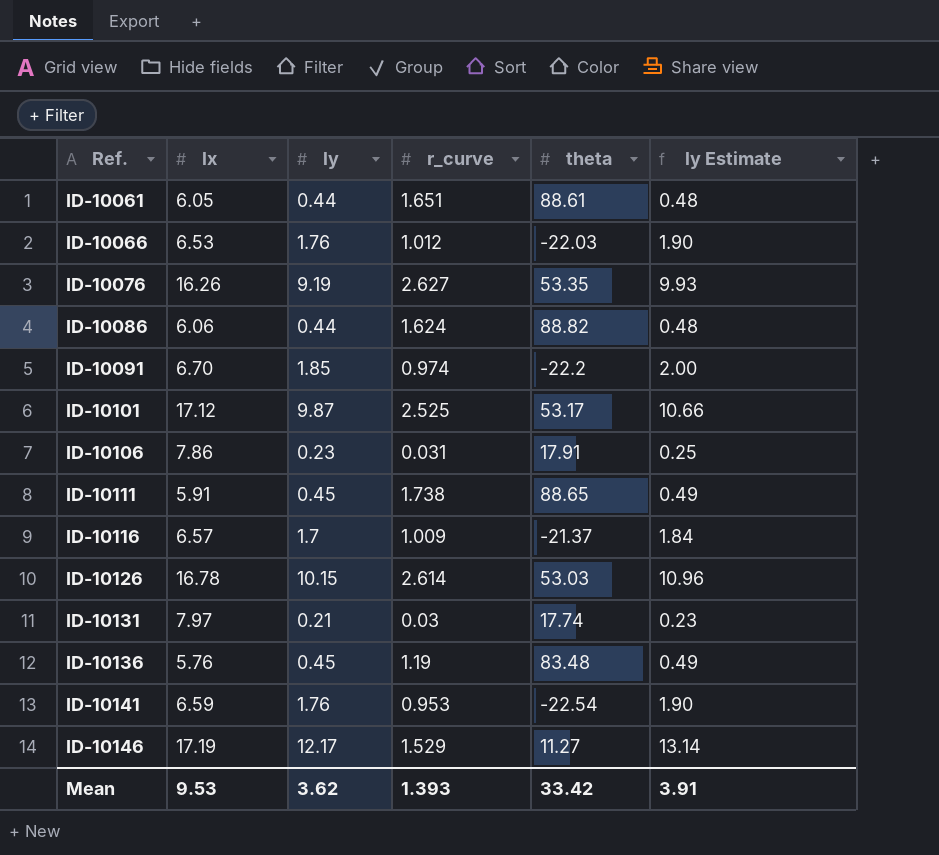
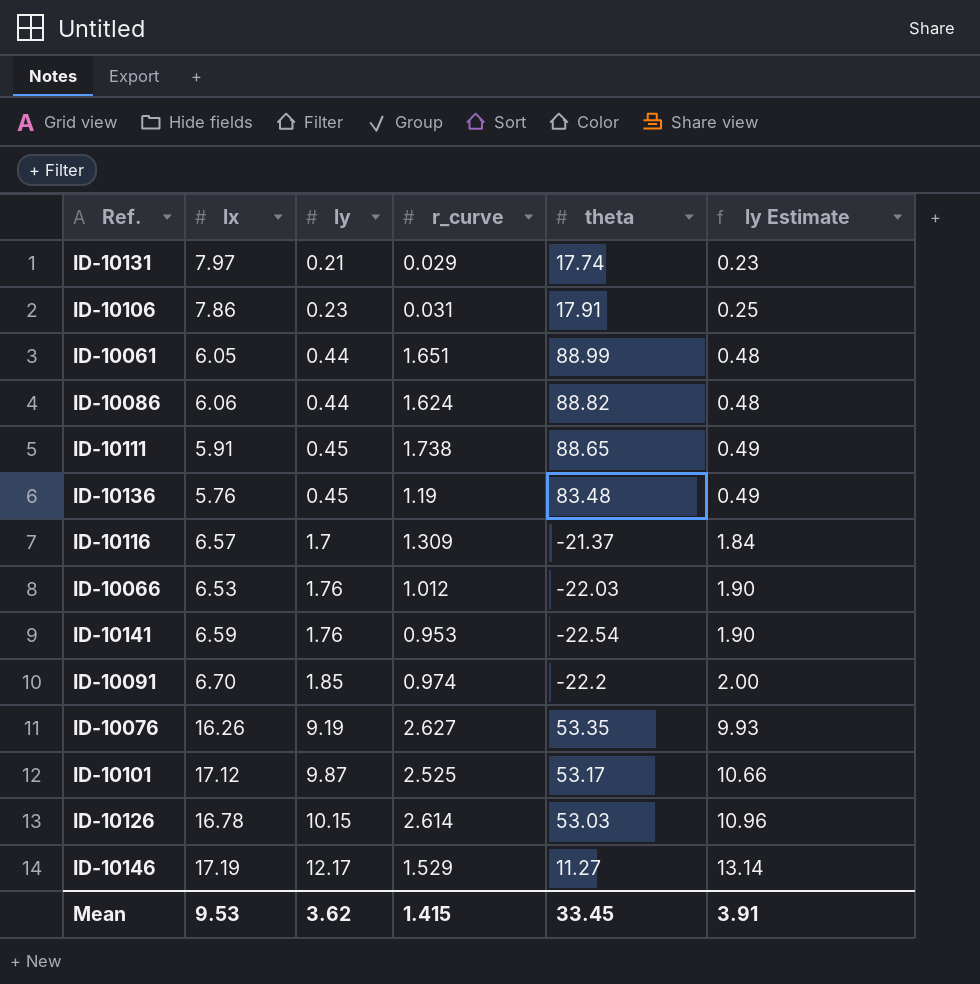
row order: Ref. ascending -> ly ascending
ID-10131 | r_curve: 0.03 -> 0.029
ID-10061 | theta: 88.61 -> 88.99
ID-10116 | r_curve: 1.009 -> 1.309
Mean | r_curve: 1.393 -> 1.415
Mean | theta: 33.42 -> 33.45

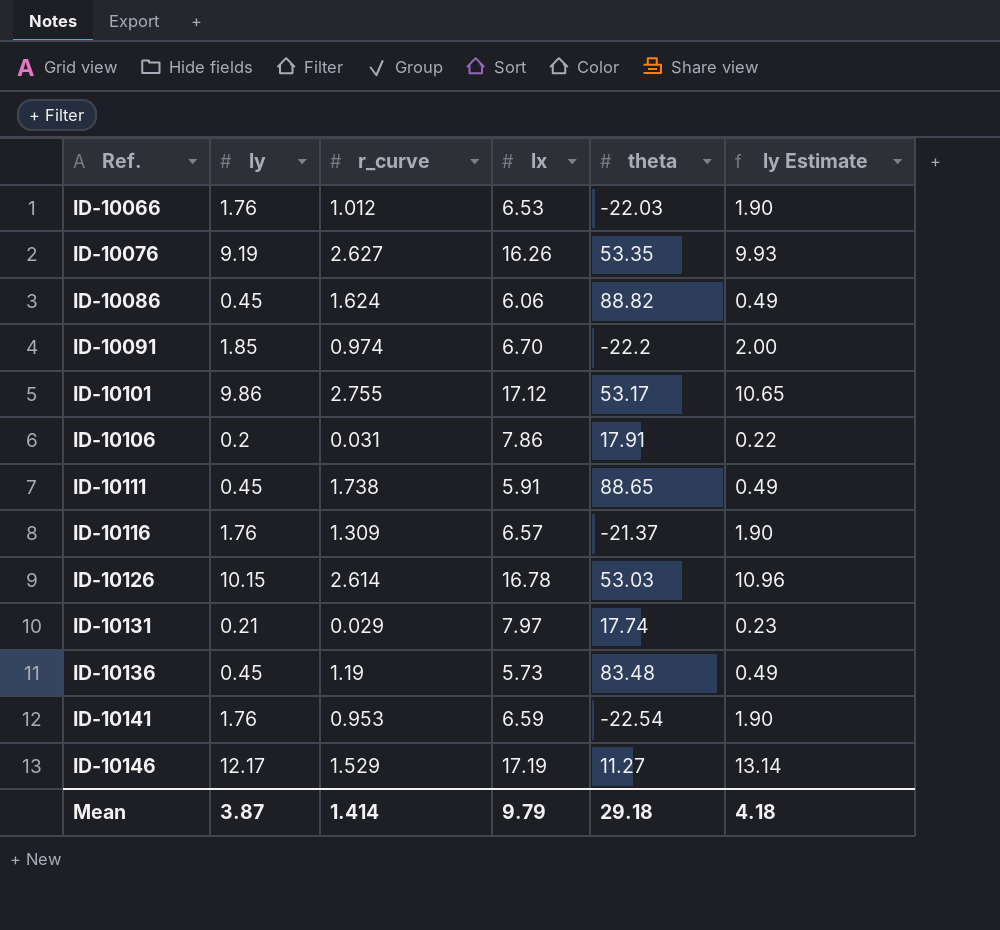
row order: ly ascending -> Ref. ascending
column lx | position: 2 -> 4
row ID-10061: 6.05 | 0.44 | 1.651 | 88.99 | 0.48 -> none
ID-10086 | ly: 0.44 -> 0.45
ID-10086 | ly Estimate: 0.48 -> 0.49
ID-10101 | ly: 9.87 -> 9.86
ID-10101 | r_curve: 2.525 -> 2.755
ID-10101 | ly Estimate: 10.66 -> 10.65
ID-10106 | ly: 0.23 -> 0.2
ID-10106 | ly Estimate: 0.25 -> 0.22
ID-10116 | ly: 1.7 -> 1.76
ID-10116 | ly Estimate: 1.84 -> 1.90
ID-10136 | lx: 5.76 -> 5.73
Mean | ly: 3.62 -> 3.87
Mean | r_curve: 1.415 -> 1.414
Mean | lx: 9.53 -> 9.79
Mean | theta: 33.45 -> 29.18
Mean | ly Estimate: 3.91 -> 4.18

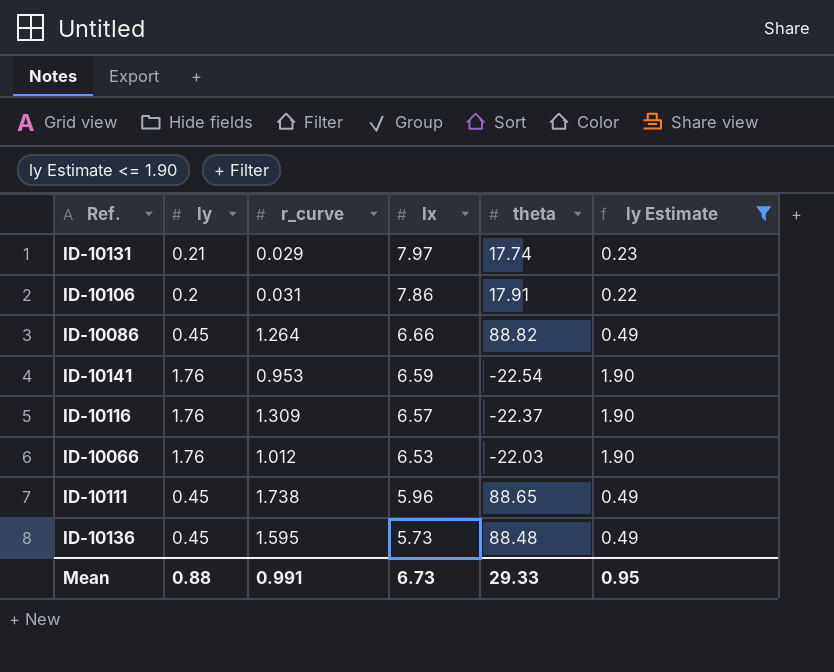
filter: none -> ly Estimate <= 1.90
row order: Ref. ascending -> lx descending
ID-10086 | r_curve: 1.624 -> 1.264
ID-10086 | lx: 6.06 -> 6.66
ID-10116 | theta: -21.37 -> -22.37
ID-10111 | lx: 5.91 -> 5.96
ID-10136 | r_curve: 1.19 -> 1.595
ID-10136 | theta: 83.48 -> 88.48
Mean | ly: 3.87 -> 0.88
Mean | r_curve: 1.414 -> 0.991
Mean | lx: 9.79 -> 6.73
Mean | theta: 29.18 -> 29.33
Mean | ly Estimate: 4.18 -> 0.95

